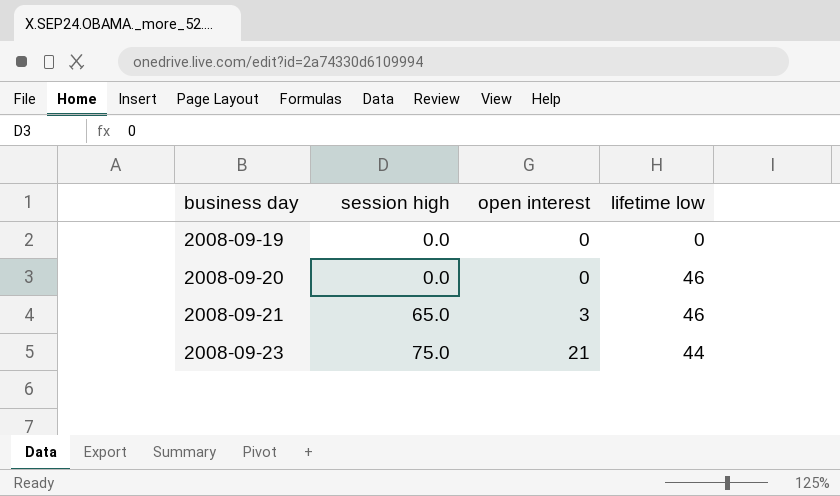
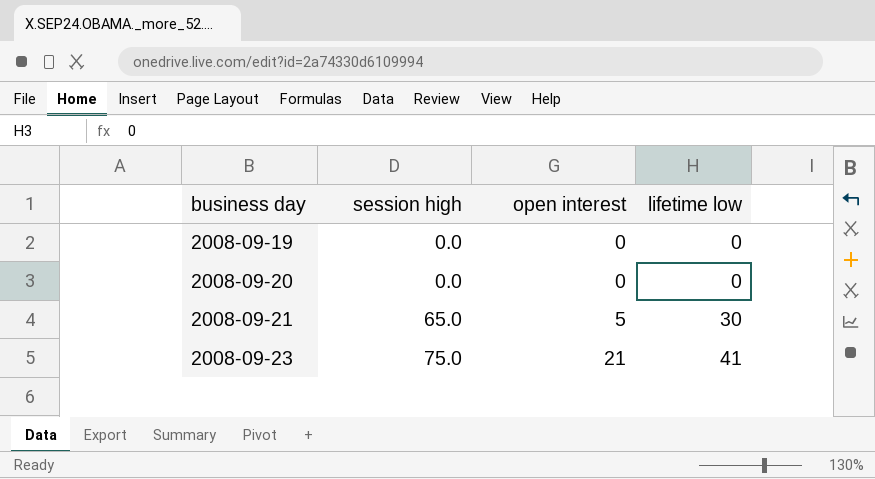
2008-09-20 | lifetime low: 46 -> 0
2008-09-21 | open interest: 3 -> 5
2008-09-21 | lifetime low: 46 -> 30
2008-09-23 | lifetime low: 44 -> 41

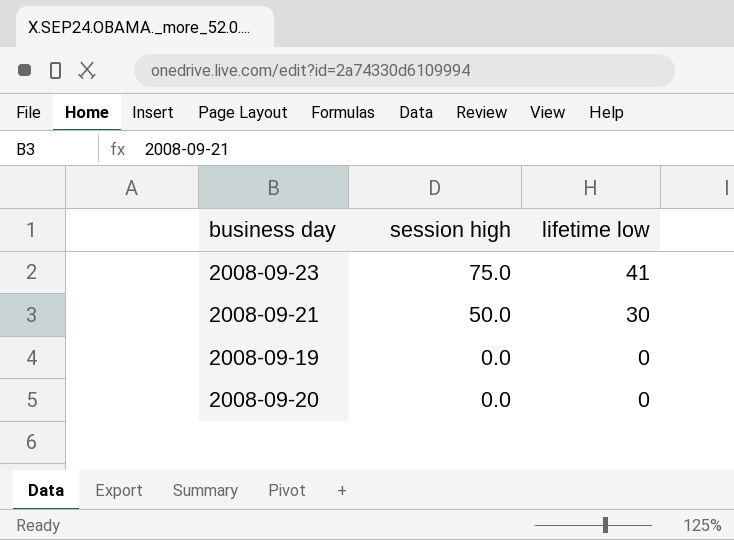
row order: business day ascending -> session high descending
column open interest | position: 3 -> none
2008-09-21 | session high: 65.0 -> 50.0

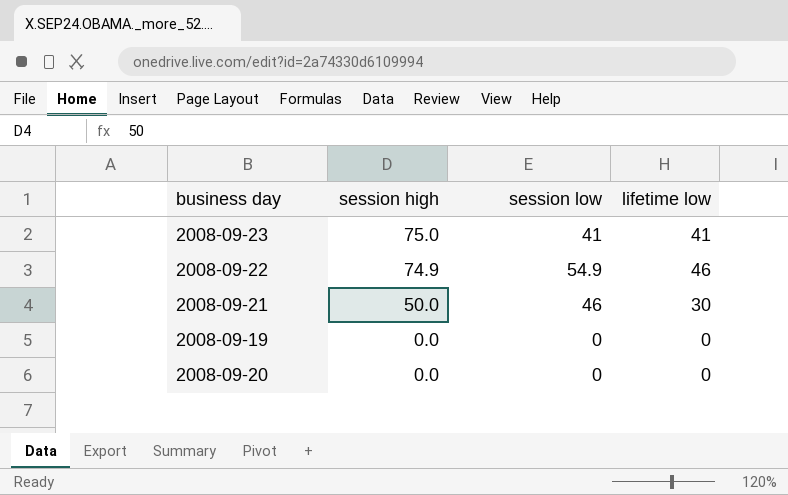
column session low | position: none -> 3
row 2008-09-22: none -> 74.9 | 54.9 | 46

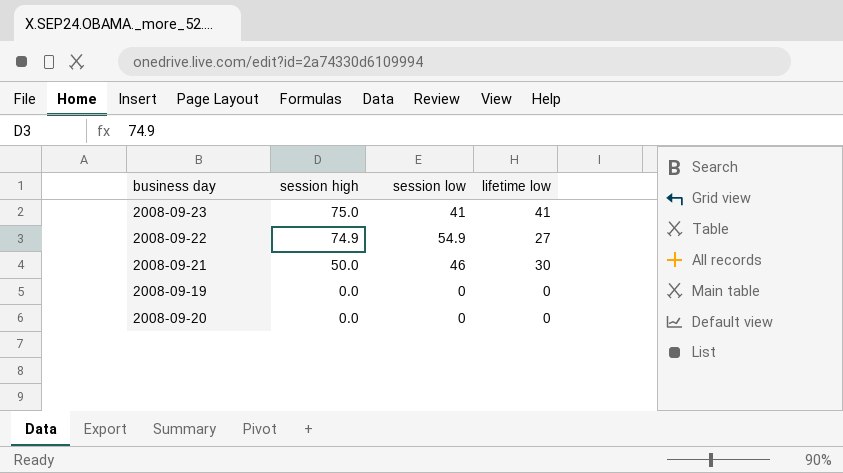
2008-09-22 | lifetime low: 46 -> 27

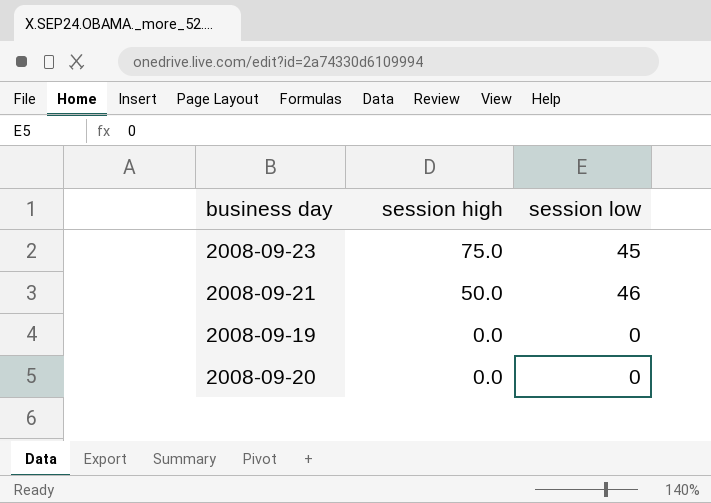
column lifetime low | position: 4 -> none
row 2008-09-22: 74.9 | 54.9 | 27 -> none
2008-09-23 | session low: 41 -> 45

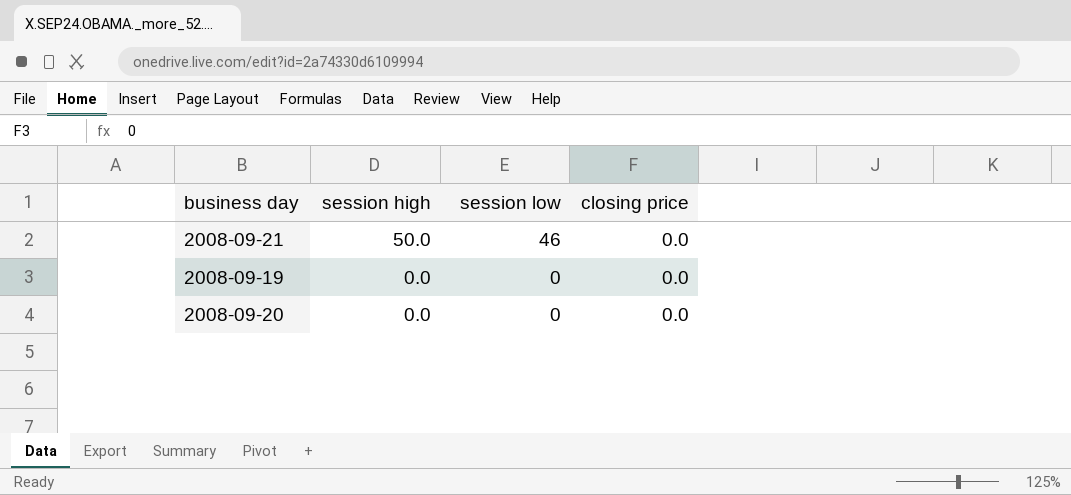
column closing price | position: none -> 4
row 2008-09-23: 75.0 | 45 -> none

